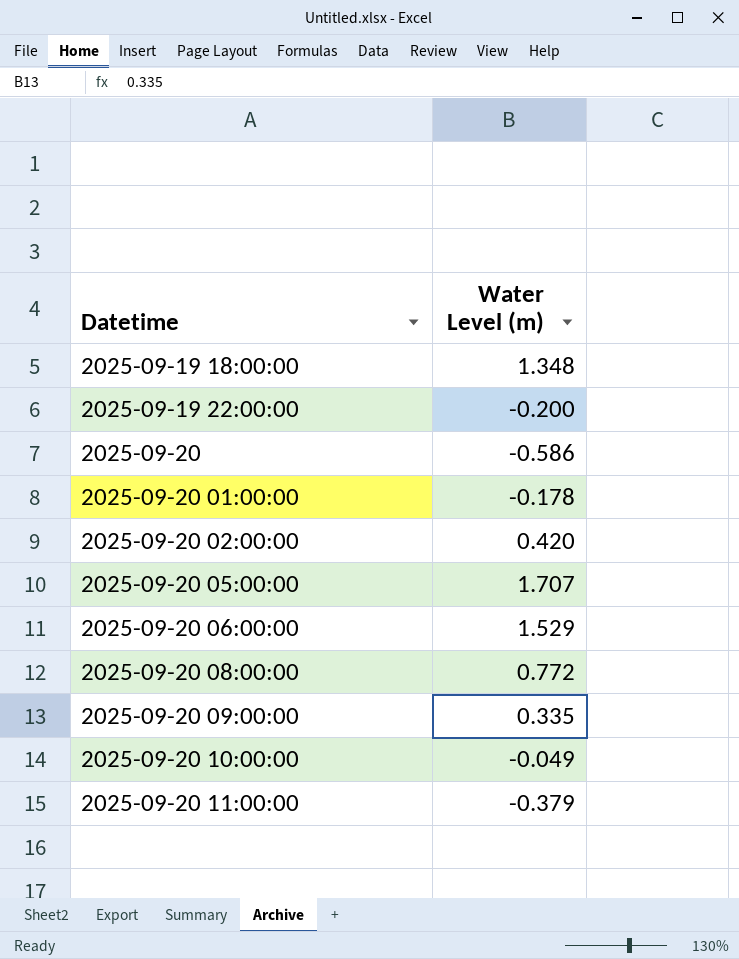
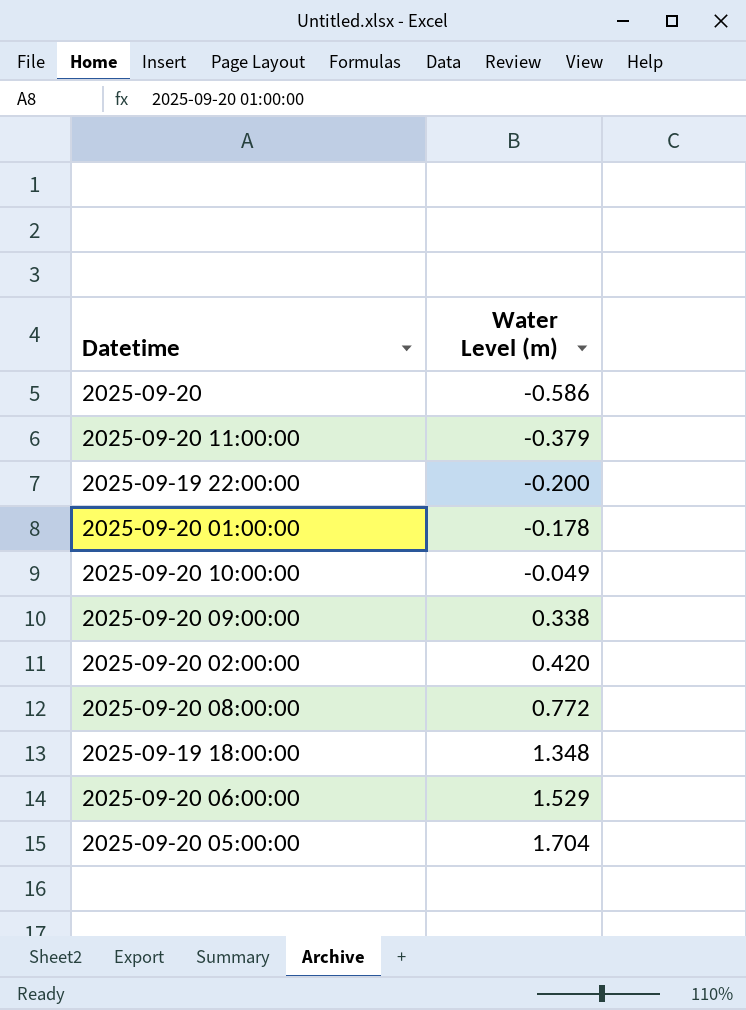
row order: Datetime ascending -> Water Level (m) ascending
2025-09-20 09:00:00 | Water Level (m): 0.335 -> 0.338
2025-09-20 05:00:00 | Water Level (m): 1.707 -> 1.704

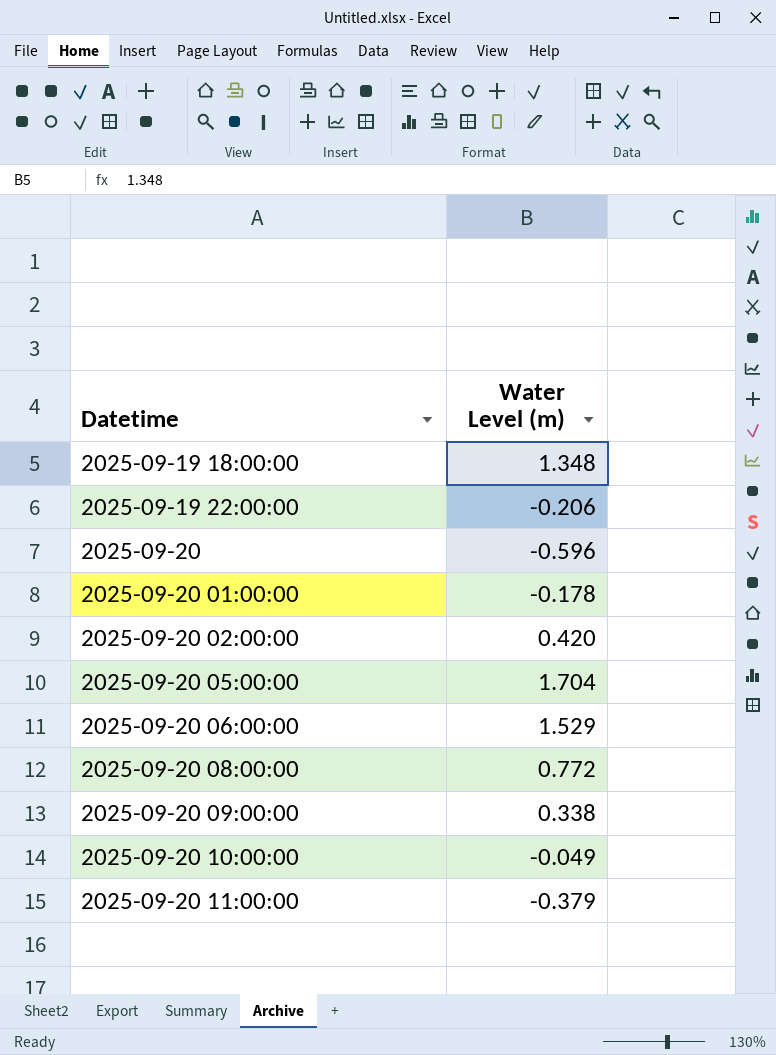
row order: Water Level (m) ascending -> Datetime ascending
2025-09-19 22:00:00 | Water Level (m): -0.200 -> -0.206
2025-09-20 | Water Level (m): -0.586 -> -0.596

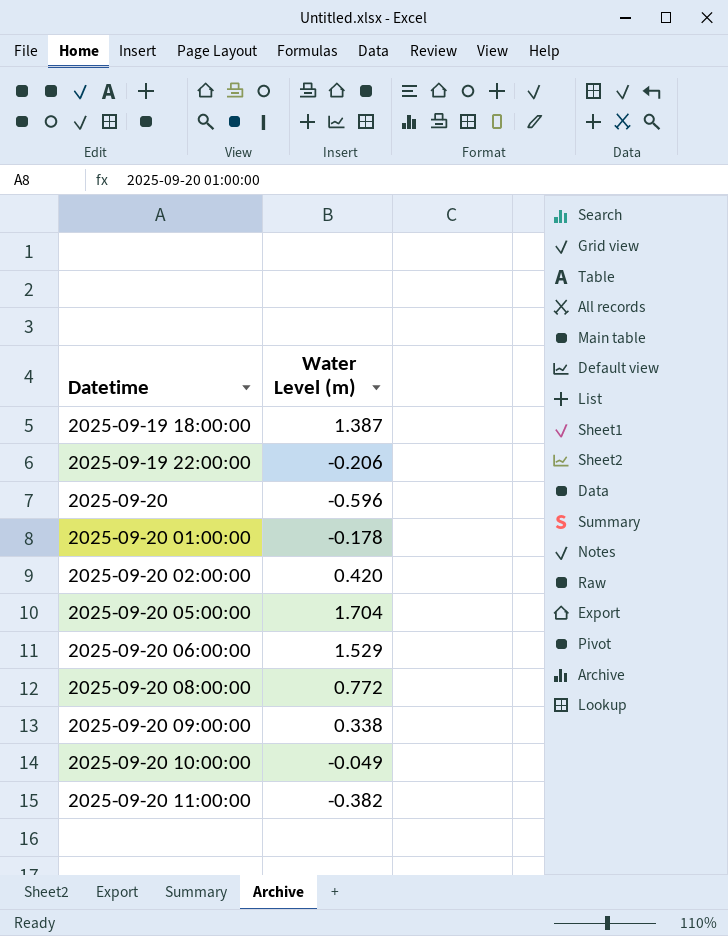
2025-09-19 18:00:00 | Water Level (m): 1.348 -> 1.387
2025-09-20 11:00:00 | Water Level (m): -0.379 -> -0.382

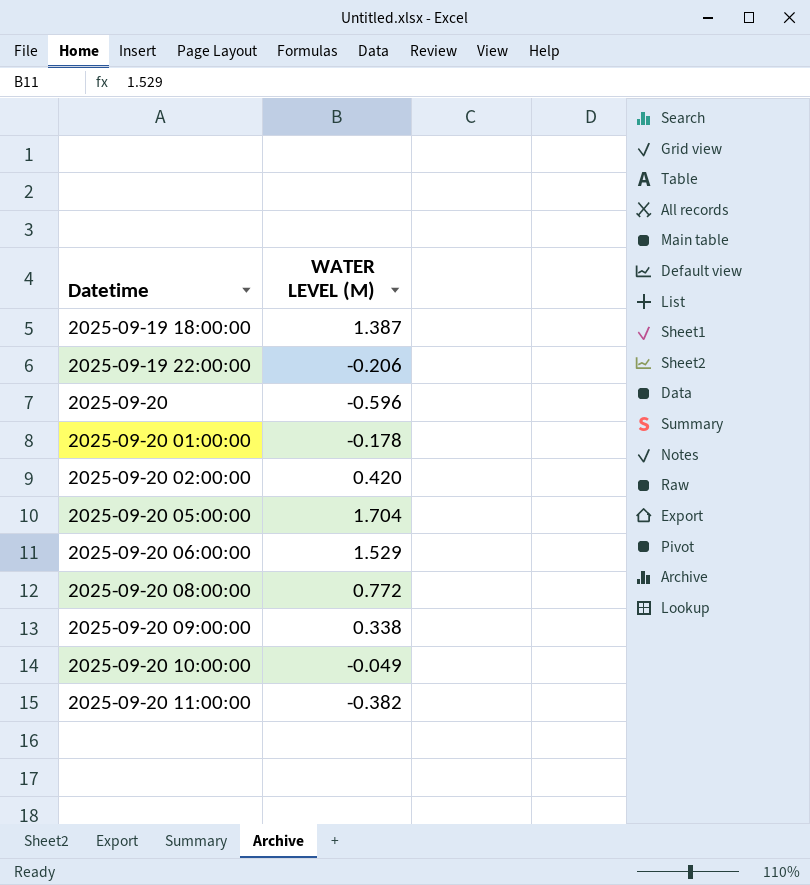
column name: Water Level (m) -> WATER LEVEL (M)

